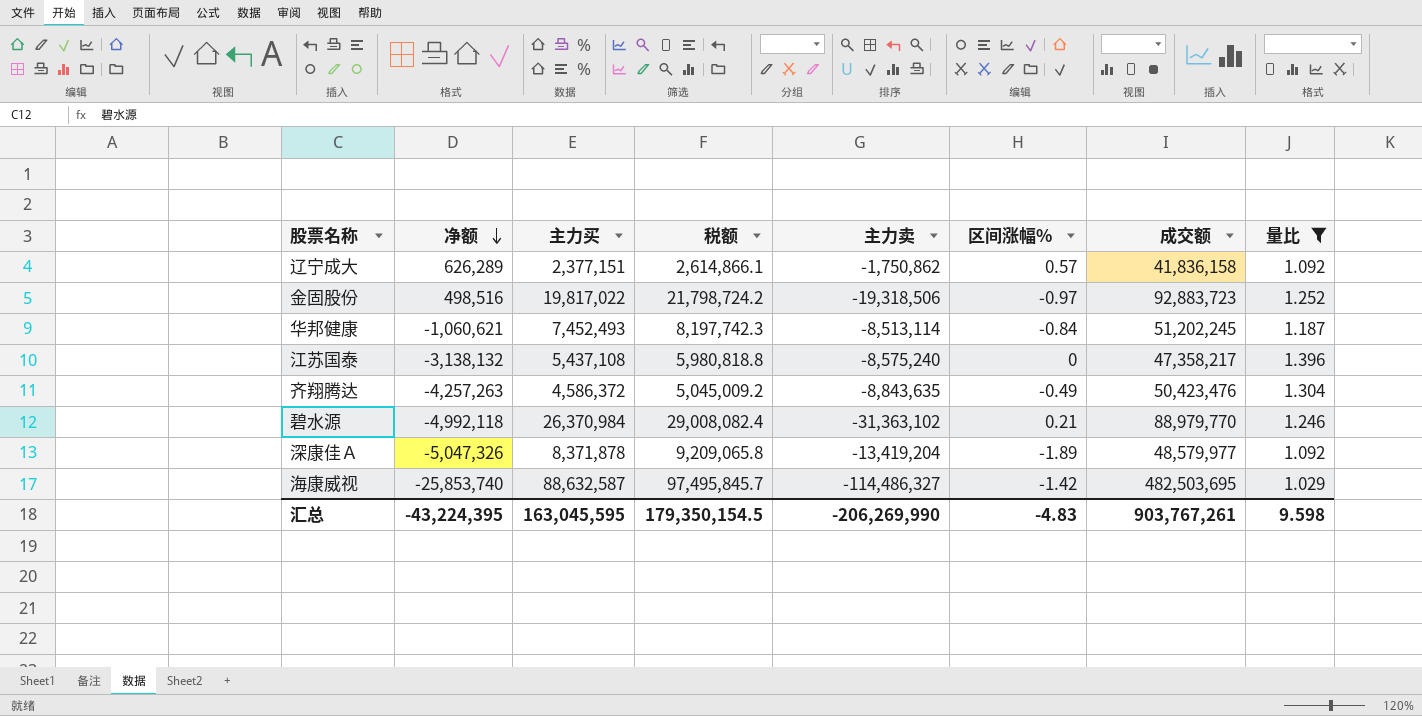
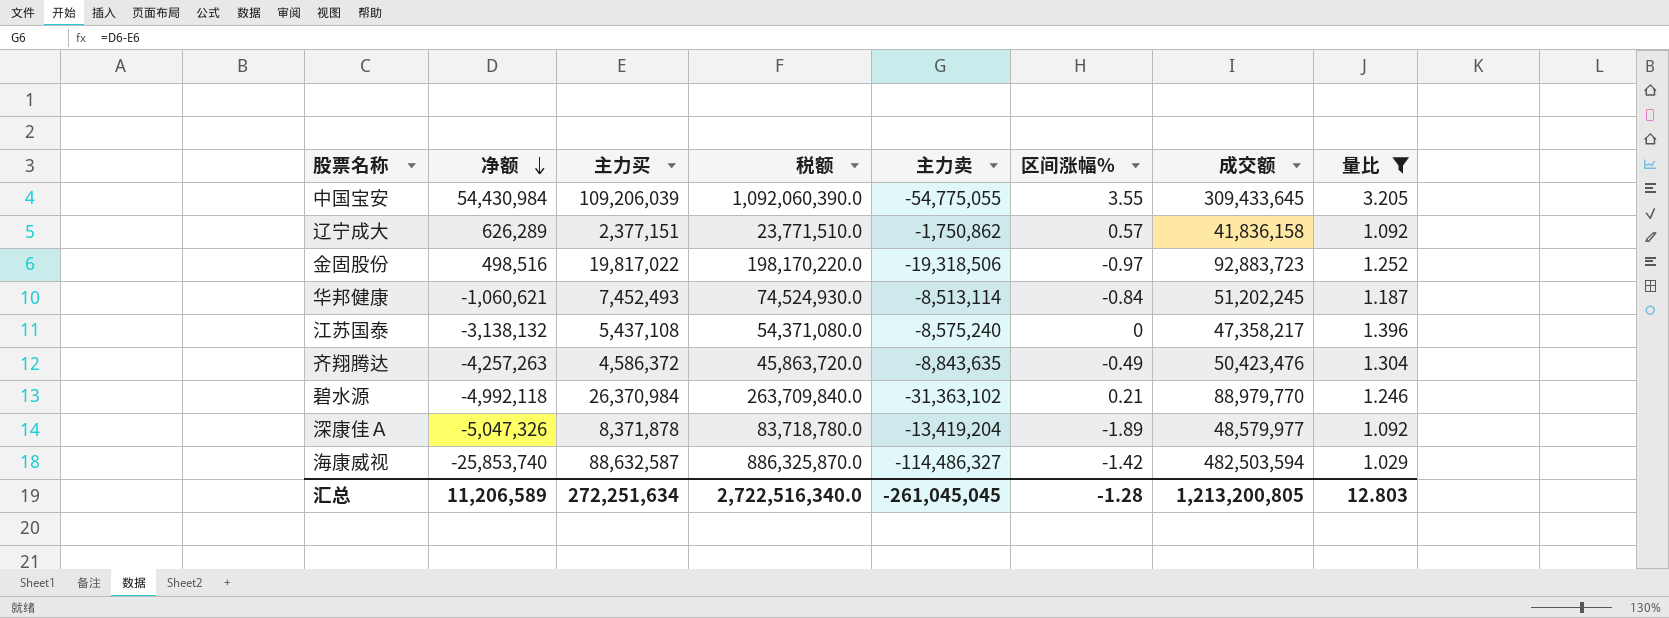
column 税额 | formula: [主力买] * 1.1 -> [主力买] * 10
row 中国宝安: none -> 54,430,984 | 109,206,039 | 1,092,060,390.0 | -54,775,055 | 3.55 | 309,433,645 | 3.205
海康威视 | 成交额: 482,503,695 -> 482,503,594
汇总 | 净额: -43,224,395 -> 11,206,589
汇总 | 主力买: 163,045,595 -> 272,251,634
汇总 | 税额: 179,350,154.5 -> 2,722,516,340.0
汇总 | 主力卖: -206,269,990 -> -261,045,045
汇总 | 区间涨幅%: -4.83 -> -1.28
汇总 | 成交额: 903,767,261 -> 1,213,200,805
汇总 | 量比: 9.598 -> 12.803

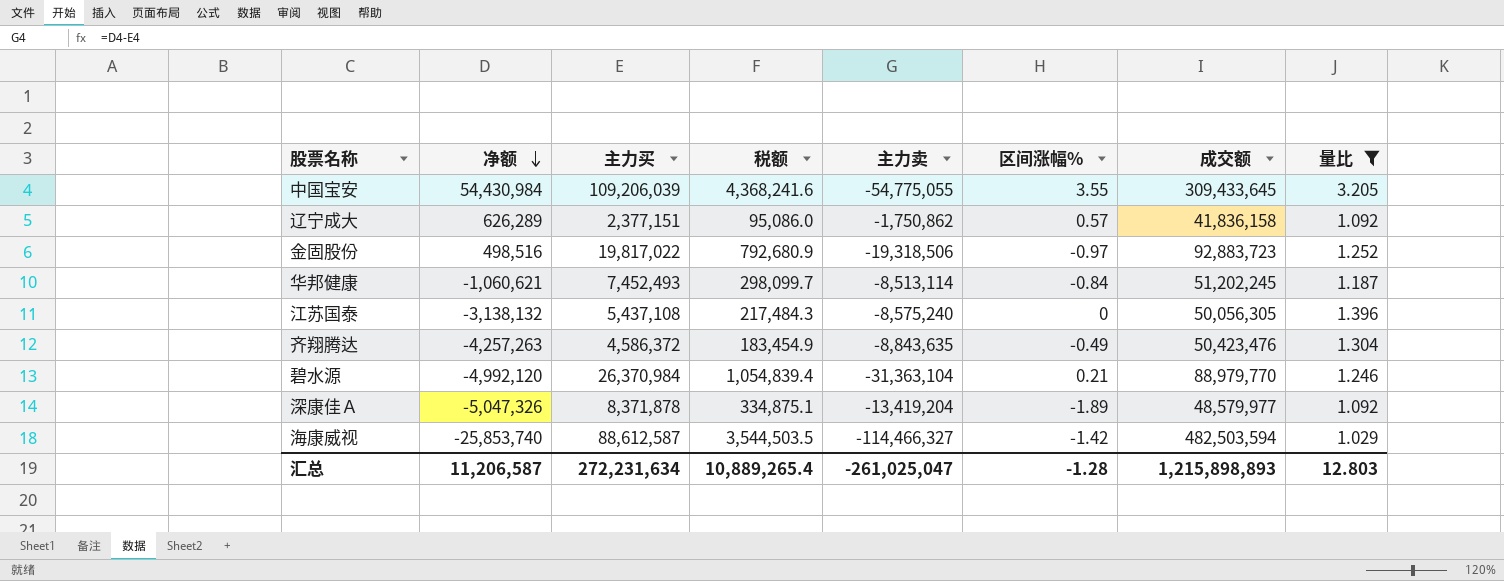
column 税额 | formula: [主力买] * 10 -> [主力买] * 0.04
江苏国泰 | 成交额: 47,358,217 -> 50,056,305
碧水源 | 净额: -4,992,118 -> -4,992,120
碧水源 | 主力卖: -31,363,102 -> -31,363,104
海康威视 | 主力买: 88,632,587 -> 88,612,587
海康威视 | 主力卖: -114,486,327 -> -114,466,327
汇总 | 净额: 11,206,589 -> 11,206,587
汇总 | 主力买: 272,251,634 -> 272,231,634
汇总 | 税额: 2,722,516,340.0 -> 10,889,265.4
汇总 | 主力卖: -261,045,045 -> -261,025,047
汇总 | 成交额: 1,213,200,805 -> 1,215,898,893

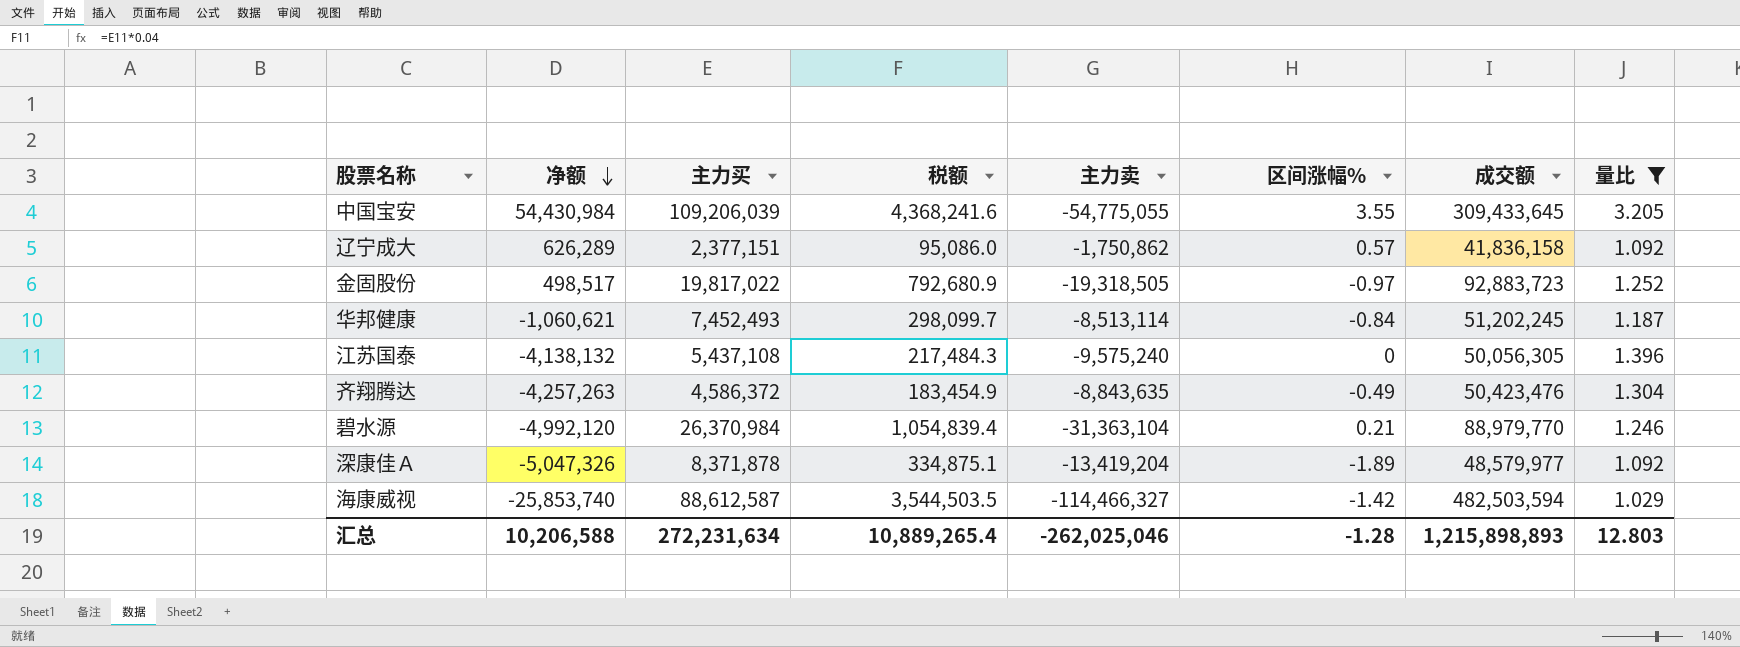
金固股份 | 净额: 498,516 -> 498,517
金固股份 | 主力卖: -19,318,506 -> -19,318,505
江苏国泰 | 净额: -3,138,132 -> -4,138,132
江苏国泰 | 主力卖: -8,575,240 -> -9,575,240
汇总 | 净额: 11,206,587 -> 10,206,588
汇总 | 主力卖: -261,025,047 -> -262,025,046

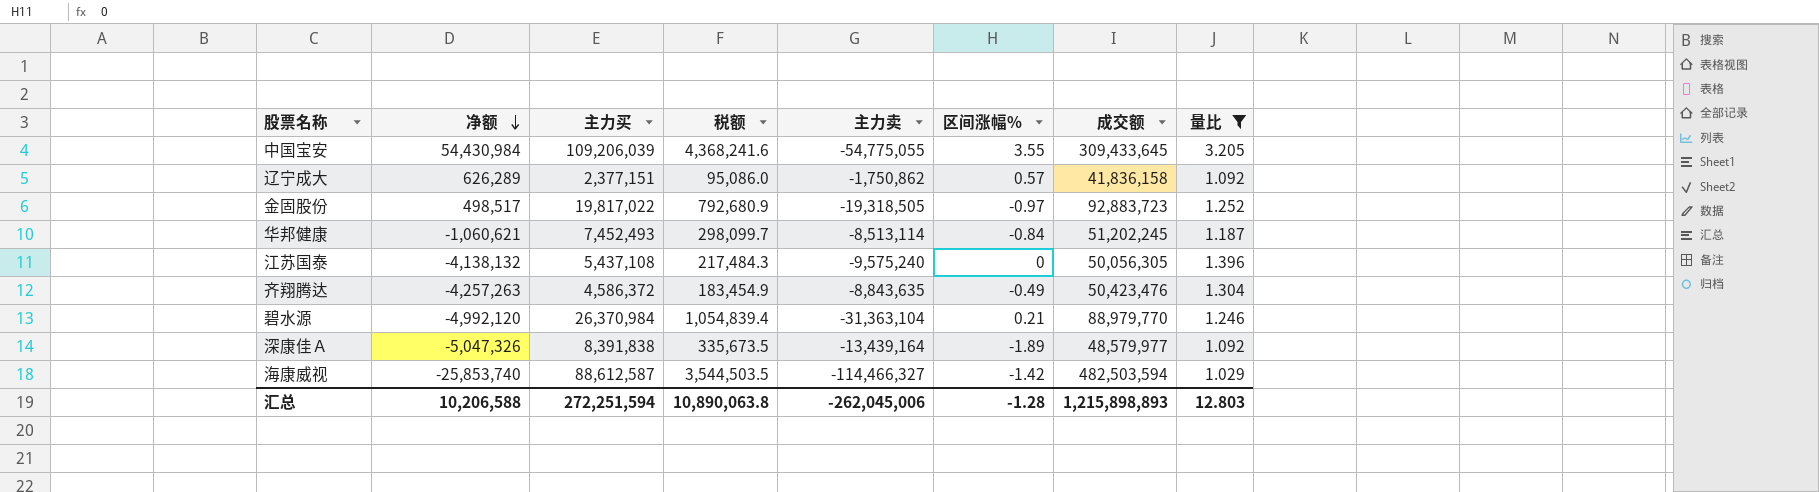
深康佳Ａ | 主力买: 8,371,878 -> 8,391,838
深康佳Ａ | 税额: 334,875.1 -> 335,673.5
深康佳Ａ | 主力卖: -13,419,204 -> -13,439,164
汇总 | 主力买: 272,231,634 -> 272,251,594
汇总 | 税额: 10,889,265.4 -> 10,890,063.8
汇总 | 主力卖: -262,025,046 -> -262,045,006

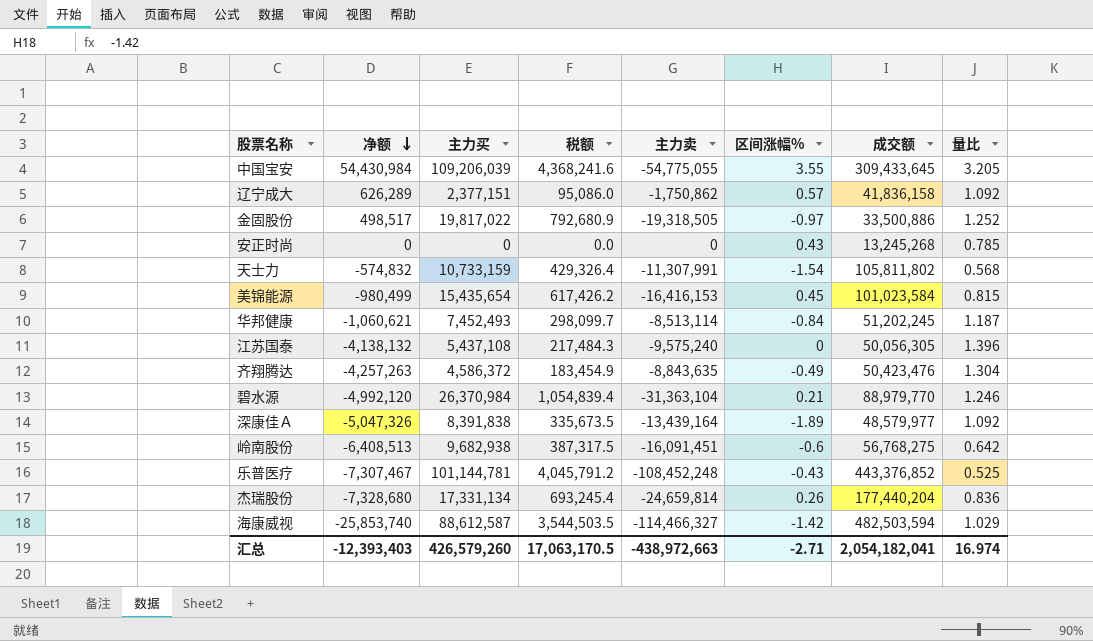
filter: 量比 >= 1.029 -> none
金固股份 | 成交额: 92,883,723 -> 33,500,886
汇总 | 净额: 10,206,588 -> -12,393,403
汇总 | 主力买: 272,251,594 -> 426,579,260
汇总 | 税额: 10,890,063.8 -> 17,063,170.5
汇总 | 主力卖: -262,045,006 -> -438,972,663
汇总 | 区间涨幅%: -1.28 -> -2.71
汇总 | 成交额: 1,215,898,893 -> 2,054,182,041
汇总 | 量比: 12.803 -> 16.974

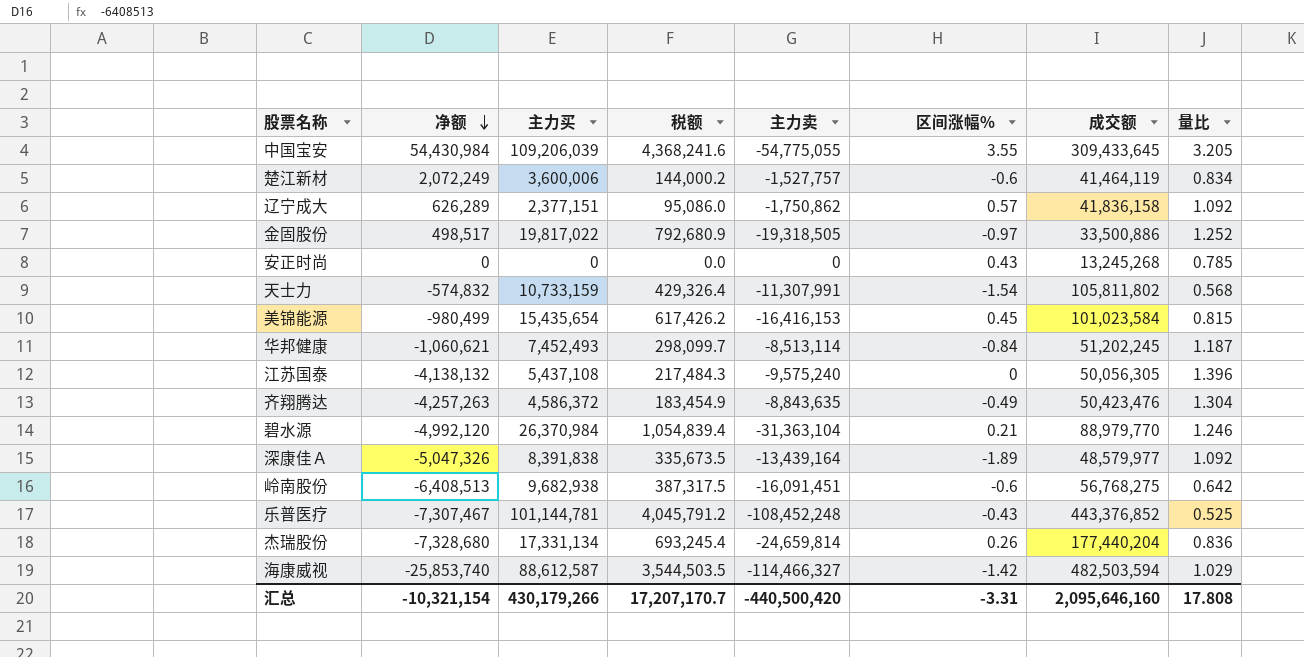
row 楚江新材: none -> 2,072,249 | 3,600,006 | 144,000.2 | -1,527,757 | -0.6 | 41,464,119 | 0.834
汇总 | 净额: -12,393,403 -> -10,321,154
汇总 | 主力买: 426,579,260 -> 430,179,266
汇总 | 税额: 17,063,170.5 -> 17,207,170.7
汇总 | 主力卖: -438,972,663 -> -440,500,420
汇总 | 区间涨幅%: -2.71 -> -3.31
汇总 | 成交额: 2,054,182,041 -> 2,095,646,160
汇总 | 量比: 16.974 -> 17.808

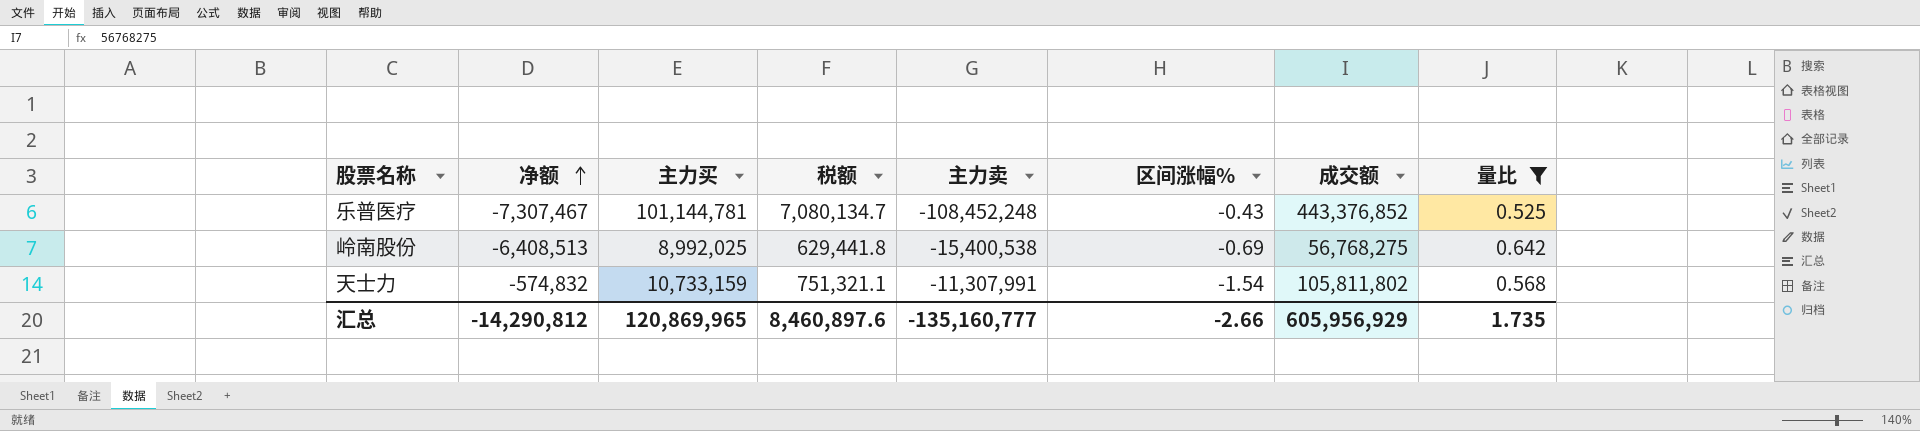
filter: none -> 量比 <= 0.642
row order: 净额 descending -> 净额 ascending
column 税额 | formula: [主力买] * 0.04 -> [主力买] * 0.07
岭南股份 | 主力买: 9,682,938 -> 8,992,025
岭南股份 | 主力卖: -16,091,451 -> -15,400,538
岭南股份 | 区间涨幅%: -0.6 -> -0.69
汇总 | 净额: -10,321,154 -> -14,290,812
汇总 | 主力买: 430,179,266 -> 120,869,965
汇总 | 税额: 17,207,170.7 -> 8,460,897.6
汇总 | 主力卖: -440,500,420 -> -135,160,777
汇总 | 区间涨幅%: -3.31 -> -2.66
汇总 | 成交额: 2,095,646,160 -> 605,956,929
汇总 | 量比: 17.808 -> 1.735

